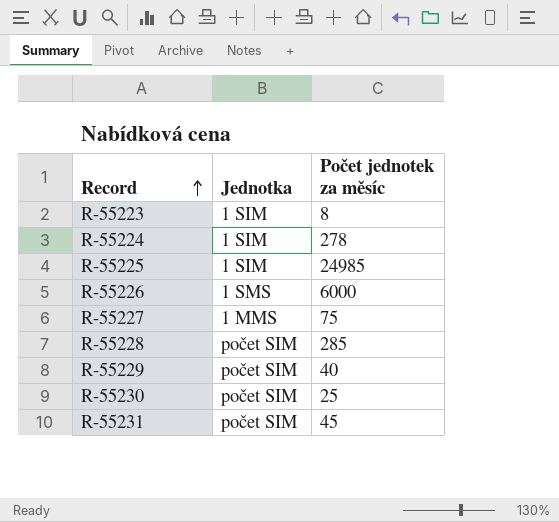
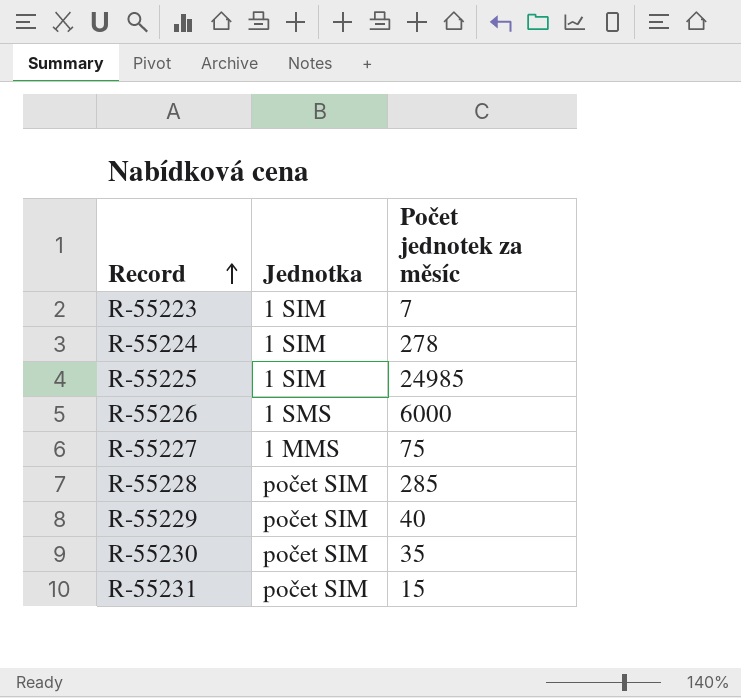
R-55223 | Počet jednotek za měsíc: 8 -> 7
R-55230 | Počet jednotek za měsíc: 25 -> 35
R-55231 | Počet jednotek za měsíc: 45 -> 15

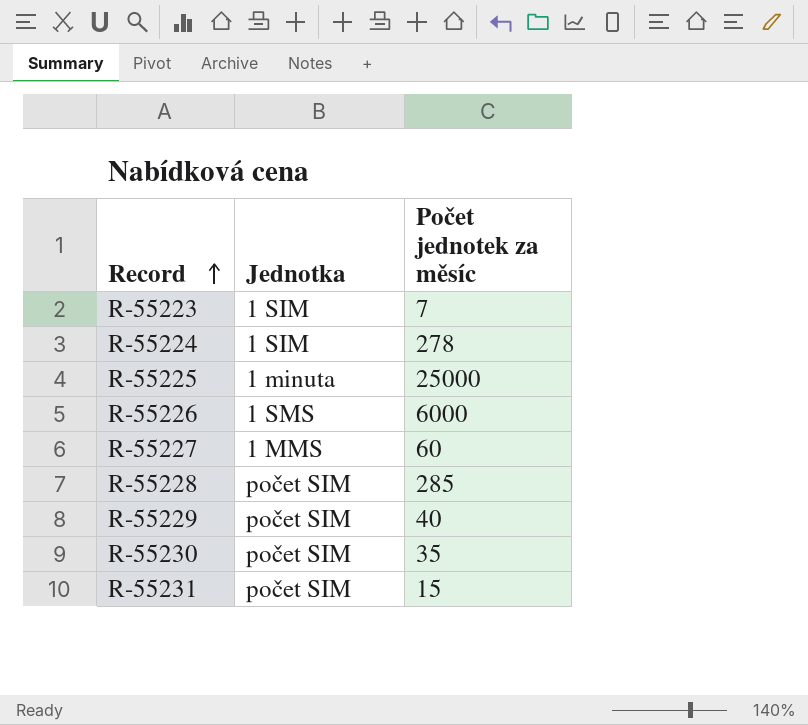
R-55225 | Jednotka: 1 SIM -> 1 minuta
R-55225 | Počet jednotek za měsíc: 24985 -> 25000
R-55227 | Počet jednotek za měsíc: 75 -> 60

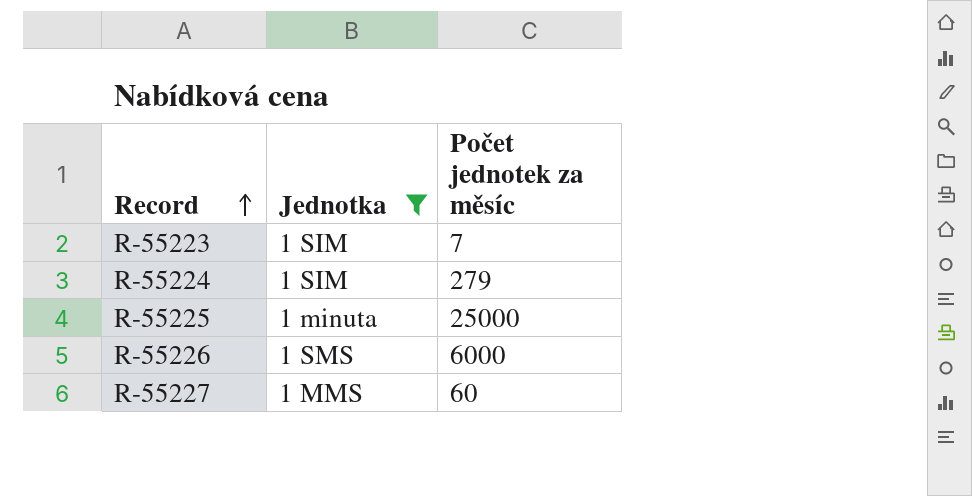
filter: none -> Jednotka != počet SIM
R-55224 | Počet jednotek za měsíc: 278 -> 279

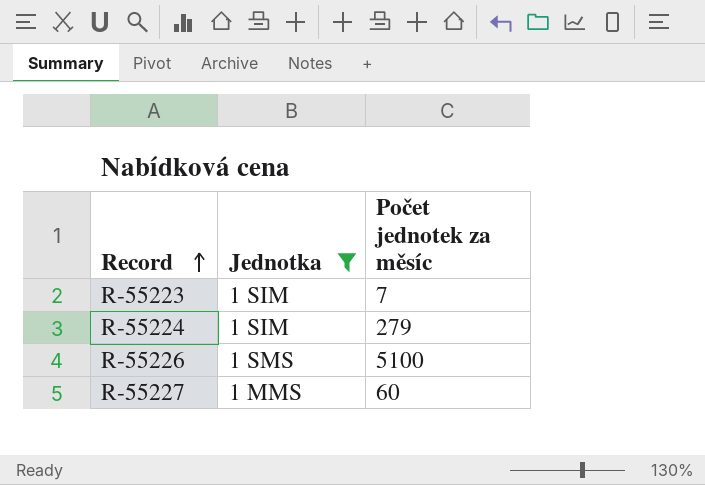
row R-55225: 1 minuta | 25000 -> none
R-55226 | Počet jednotek za měsíc: 6000 -> 5100

